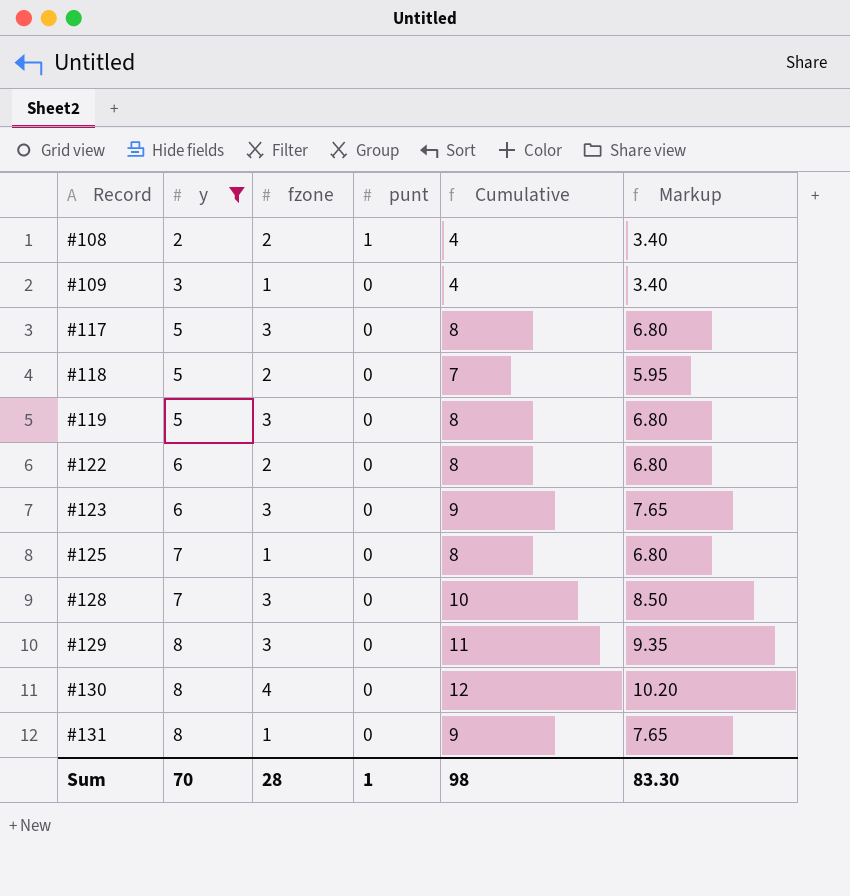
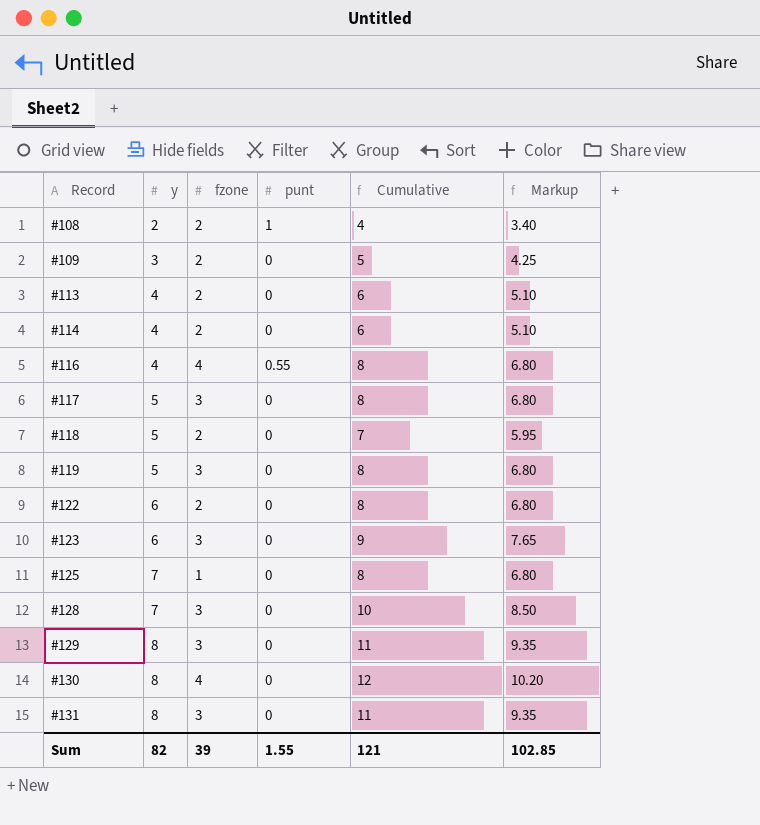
filter: y != 4 -> none
#109 | fzone: 1 -> 2
#109 | Cumulative: 4 -> 5
#109 | Markup: 3.40 -> 4.25
#131 | fzone: 1 -> 3
#131 | Cumulative: 9 -> 11
#131 | Markup: 7.65 -> 9.35
Sum | y: 70 -> 82
Sum | fzone: 28 -> 39
Sum | punt: 1 -> 1.55
Sum | Cumulative: 98 -> 121
Sum | Markup: 83.30 -> 102.85

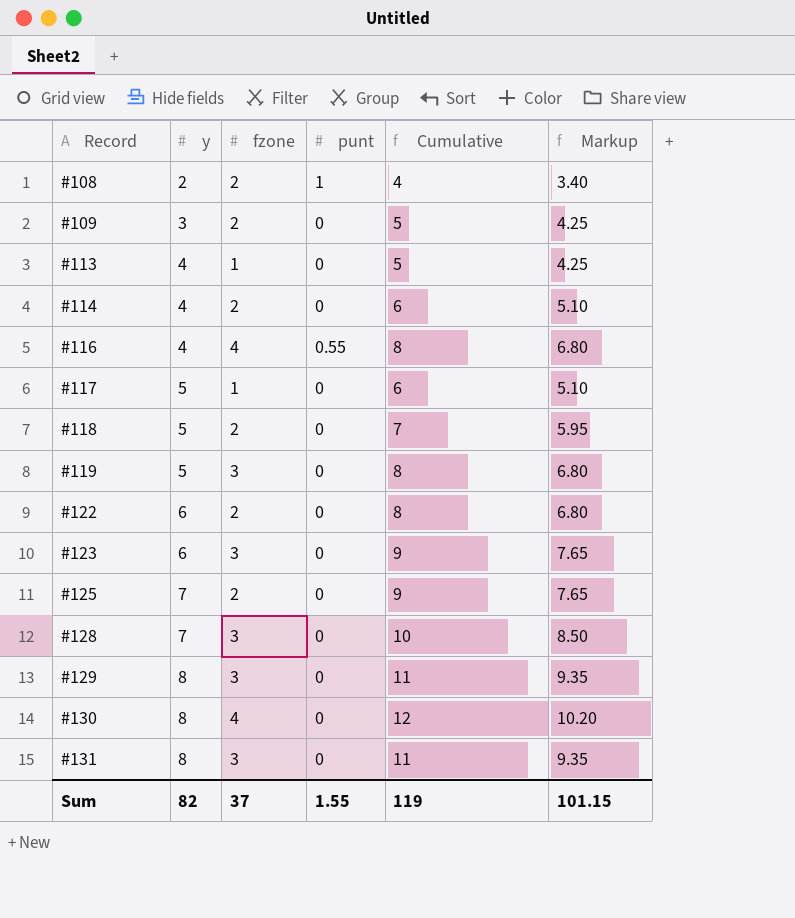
#113 | fzone: 2 -> 1
#113 | Cumulative: 6 -> 5
#113 | Markup: 5.10 -> 4.25
#117 | fzone: 3 -> 1
#117 | Cumulative: 8 -> 6
#117 | Markup: 6.80 -> 5.10
#125 | fzone: 1 -> 2
#125 | Cumulative: 8 -> 9
#125 | Markup: 6.80 -> 7.65
Sum | fzone: 39 -> 37
Sum | Cumulative: 121 -> 119
Sum | Markup: 102.85 -> 101.15

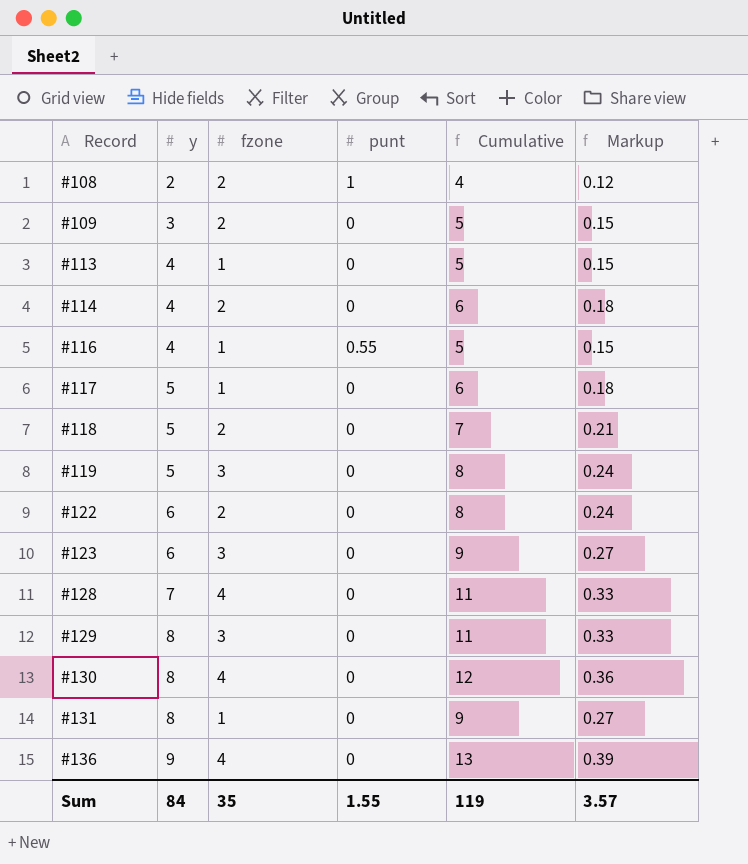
column Markup | formula: [Cumulative] * 0.85 -> [Cumulative] * 0.03
row #125: 7 | 2 | 0 | 9 | 7.65 -> none
#116 | fzone: 4 -> 1
#116 | Cumulative: 8 -> 5
#128 | fzone: 3 -> 4
#128 | Cumulative: 10 -> 11
#131 | fzone: 3 -> 1
#131 | Cumulative: 11 -> 9
row #136: none -> 9 | 4 | 0 | 13 | 0.39
Sum | y: 82 -> 84
Sum | fzone: 37 -> 35
Sum | Markup: 101.15 -> 3.57

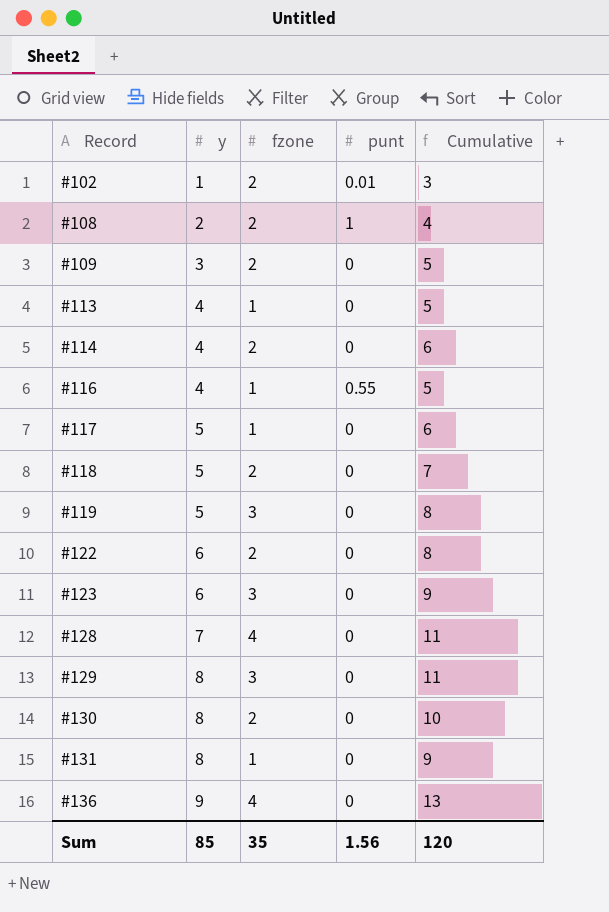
column Markup | formula: [Cumulative] * 0.03 -> none
row #102: none -> 1 | 2 | 0.01 | 3
#130 | fzone: 4 -> 2
#130 | Cumulative: 12 -> 10
Sum | y: 84 -> 85
Sum | punt: 1.55 -> 1.56
Sum | Cumulative: 119 -> 120

